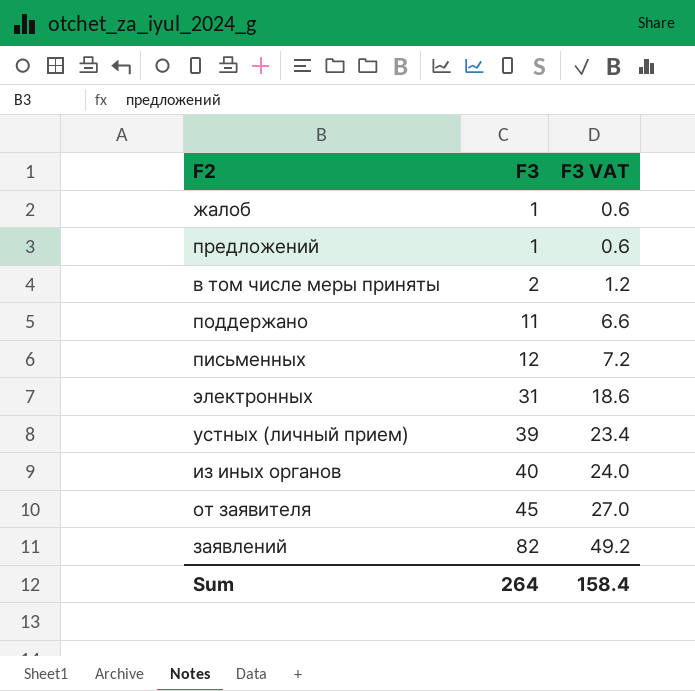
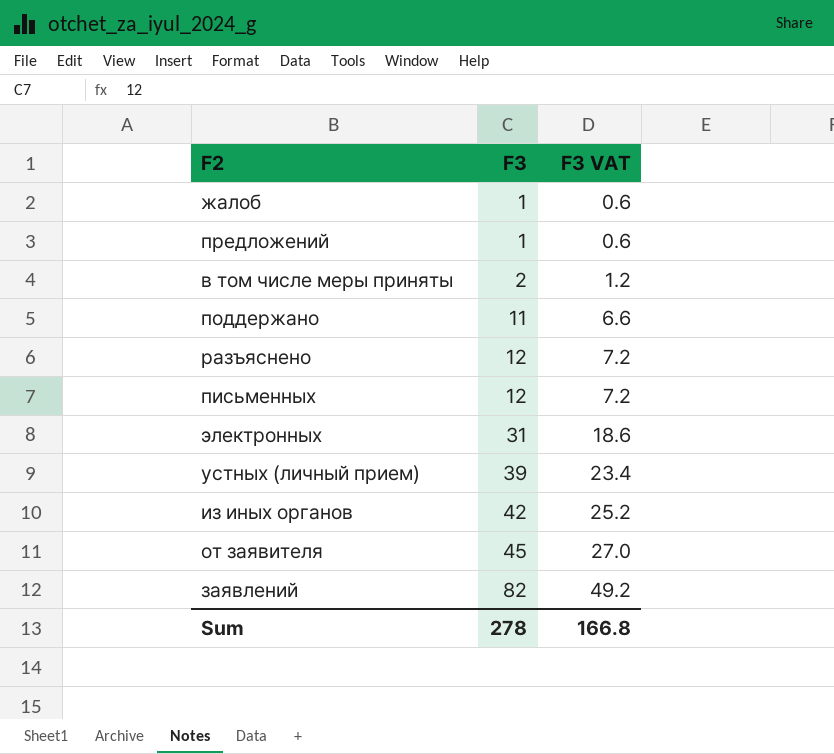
row разъяснено: none -> 12 | 7.2
из иных органов | F3: 40 -> 42
из иных органов | F3 VAT: 24.0 -> 25.2
Sum | F3: 264 -> 278
Sum | F3 VAT: 158.4 -> 166.8

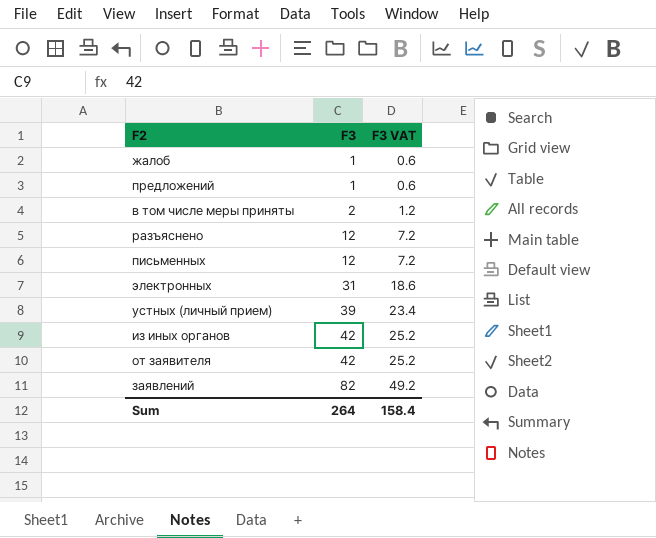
row поддержано: 11 | 6.6 -> none
от заявителя | F3: 45 -> 42
от заявителя | F3 VAT: 27.0 -> 25.2
Sum | F3: 278 -> 264
Sum | F3 VAT: 166.8 -> 158.4

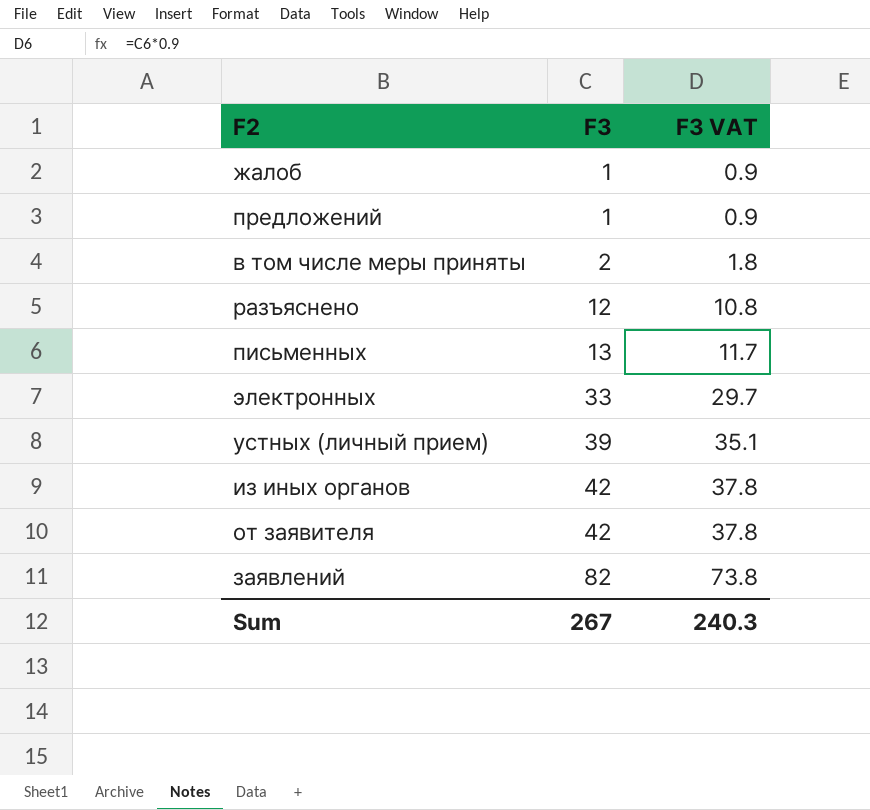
column F3 VAT | formula: [F3] * 0.6 -> [F3] * 0.9
письменных | F3: 12 -> 13
электронных | F3: 31 -> 33
Sum | F3: 264 -> 267
Sum | F3 VAT: 158.4 -> 240.3

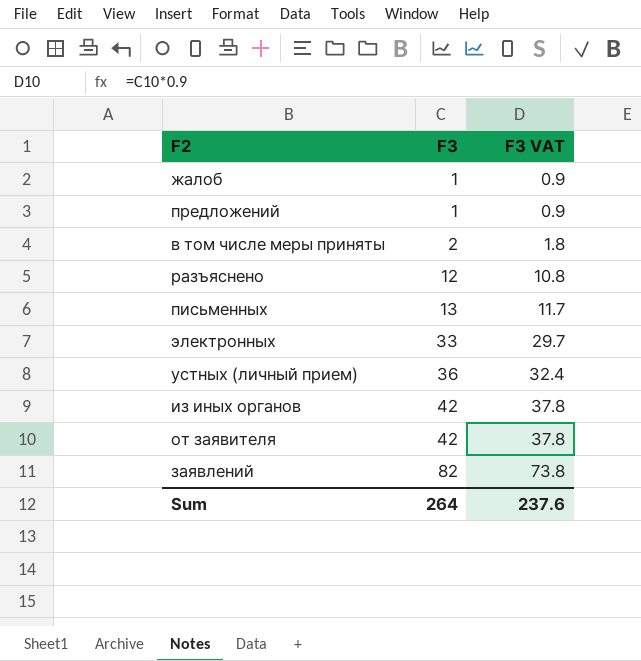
устных (личный прием) | F3: 39 -> 36
устных (личный прием) | F3 VAT: 35.1 -> 32.4
Sum | F3: 267 -> 264
Sum | F3 VAT: 240.3 -> 237.6

